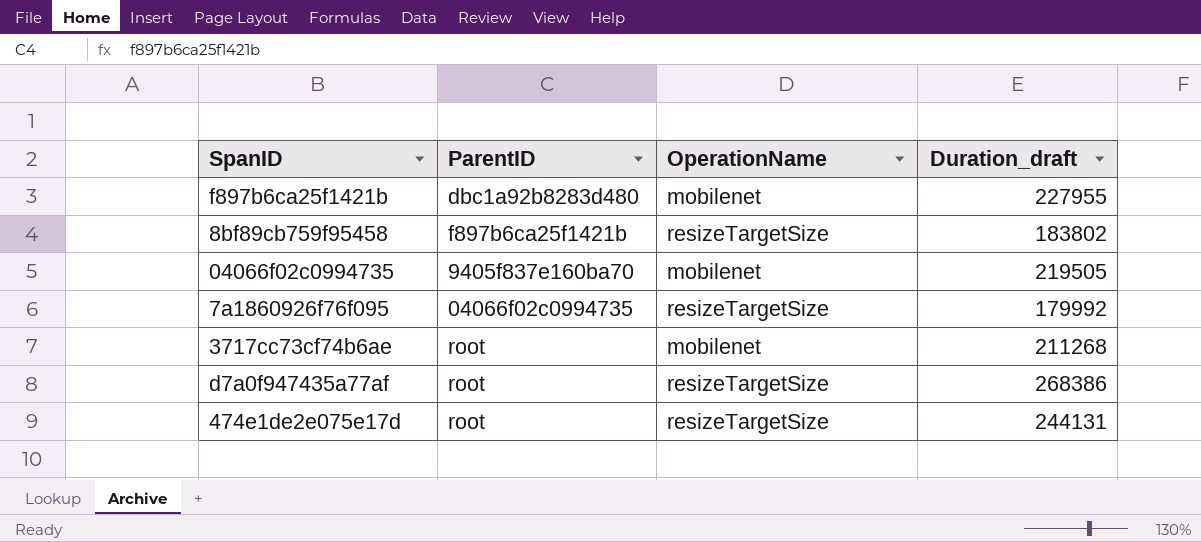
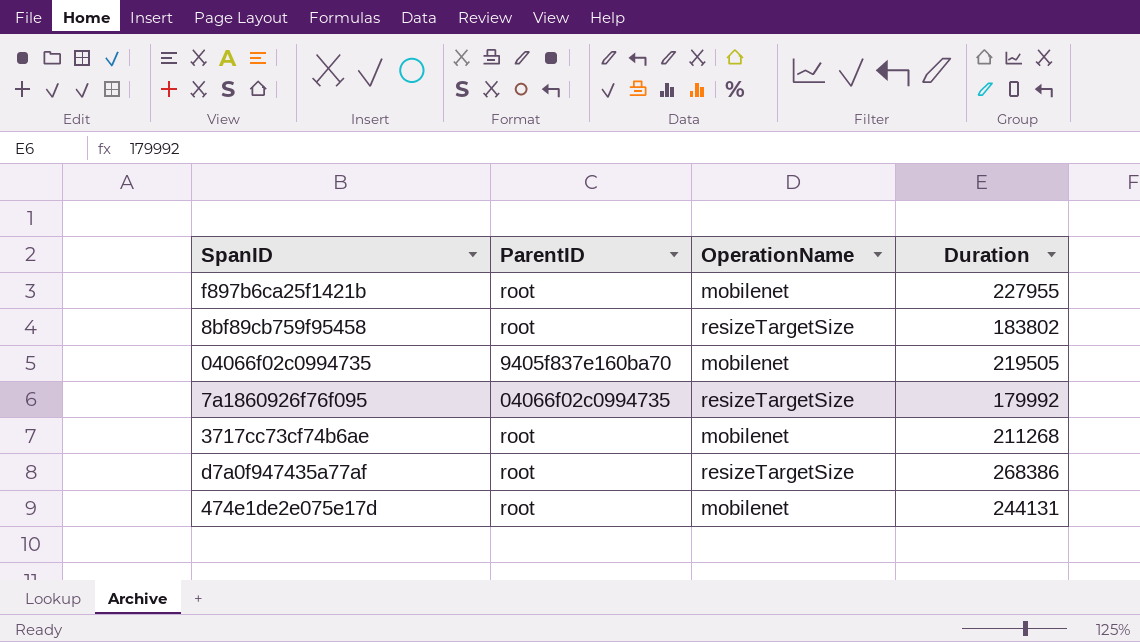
column name: Duration_draft -> Duration
f897b6ca25f1421b | ParentID: dbc1a92b8283d480 -> root
8bf89cb759f95458 | ParentID: f897b6ca25f1421b -> root
474e1de2e075e17d | OperationName: resizeTargetSize -> mobilenet

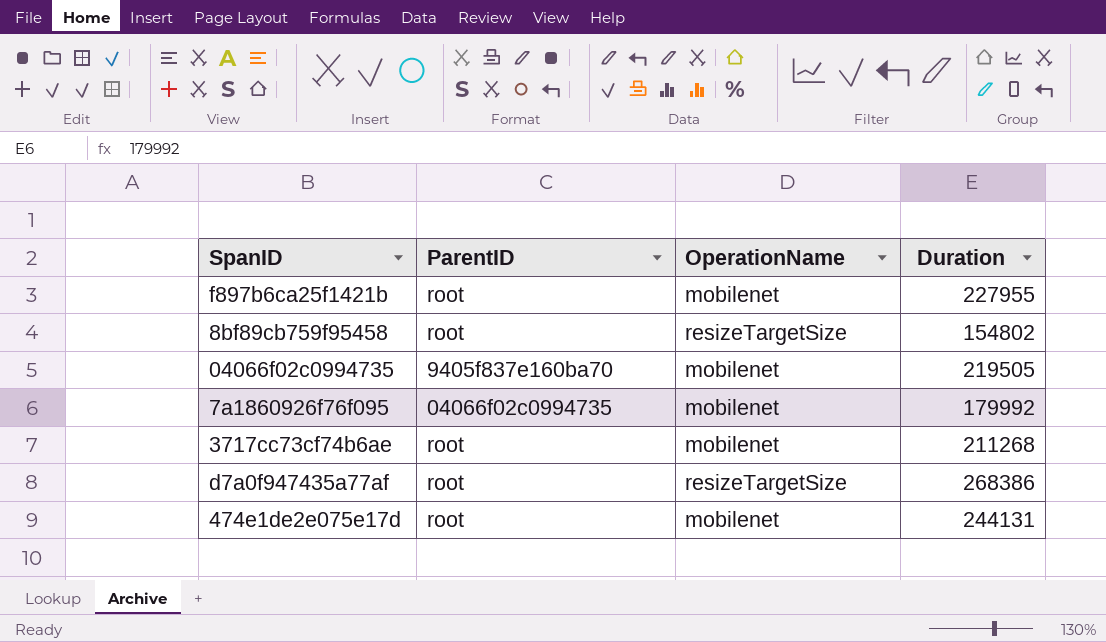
8bf89cb759f95458 | Duration: 183802 -> 154802
7a1860926f76f095 | OperationName: resizeTargetSize -> mobilenet

